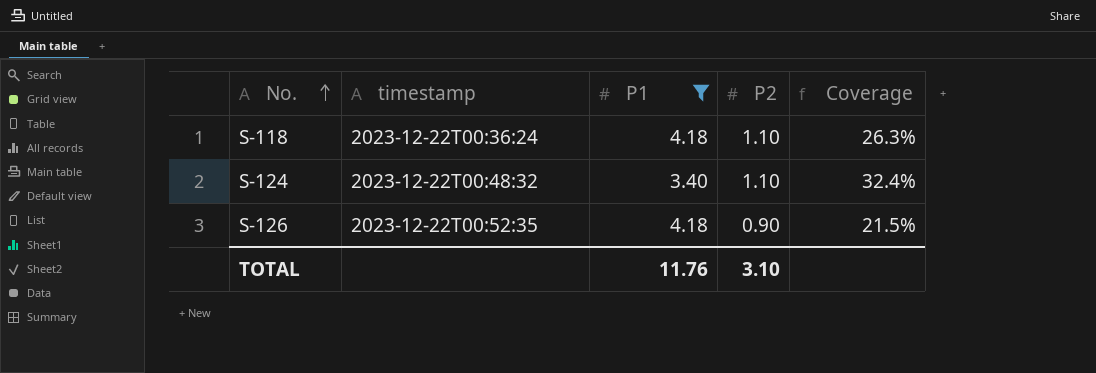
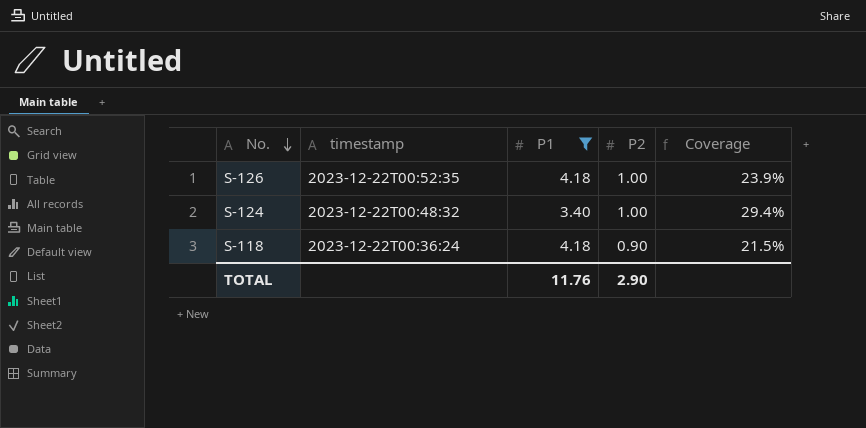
row order: No. ascending -> No. descending
S-126 | P2: 0.90 -> 1.00
S-126 | Coverage: 21.5% -> 23.9%
S-124 | P2: 1.10 -> 1.00
S-124 | Coverage: 32.4% -> 29.4%
S-118 | P2: 1.10 -> 0.90
S-118 | Coverage: 26.3% -> 21.5%
TOTAL | P2: 3.10 -> 2.90

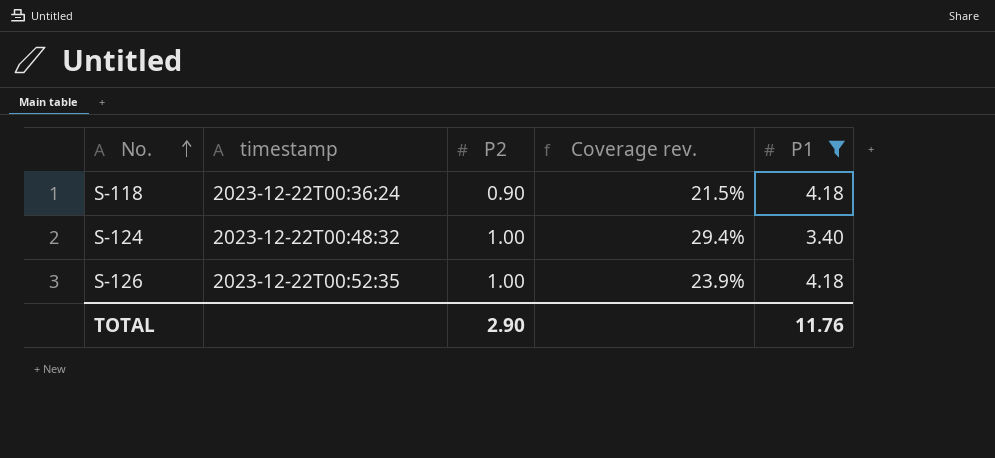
row order: No. descending -> No. ascending
column name: Coverage -> Coverage rev.
column P1 | position: 3 -> 5

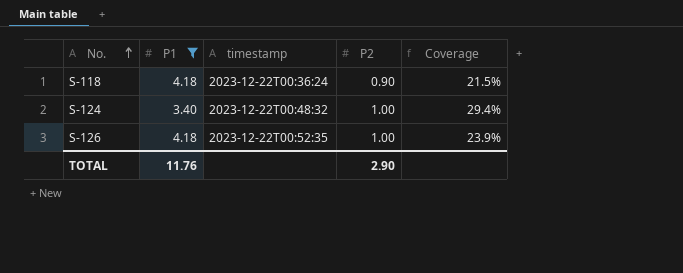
column P1 | position: 5 -> 2
column name: Coverage rev. -> Coverage

